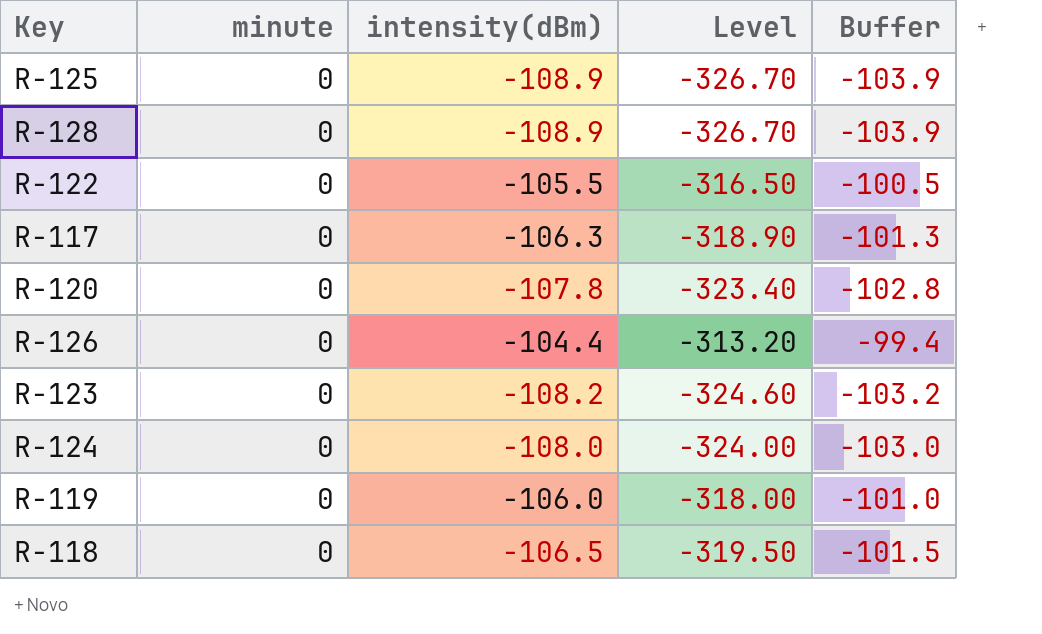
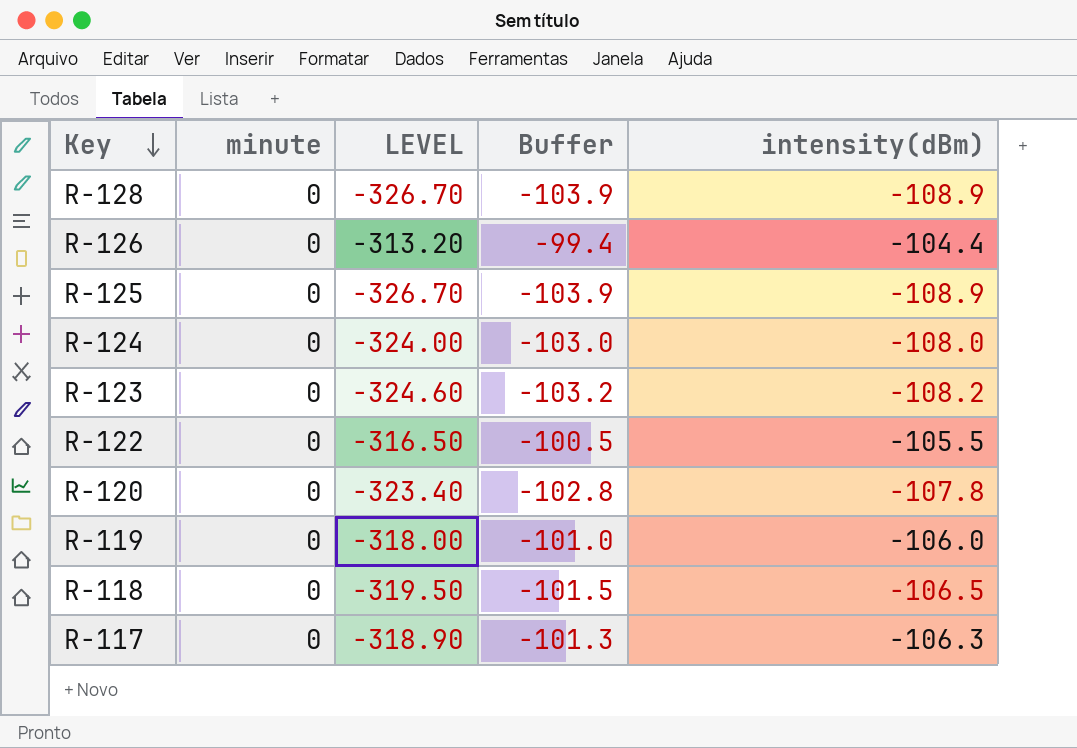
row order: none -> Key descending
column name: Level -> LEVEL
column intensity(dBm) | position: 3 -> 5

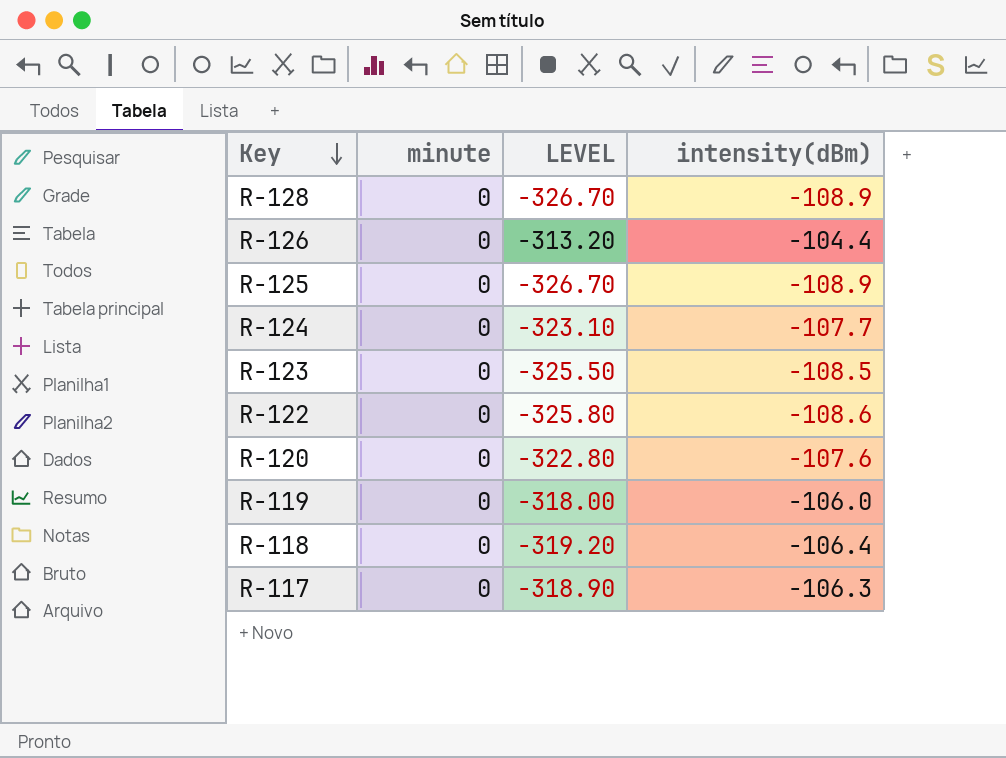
column Buffer | formula: [intensity(dBm)] + 5 -> none
R-124 | LEVEL: -324.00 -> -323.10
R-124 | intensity(dBm): -108.0 -> -107.7
R-123 | LEVEL: -324.60 -> -325.50
R-123 | intensity(dBm): -108.2 -> -108.5
R-122 | LEVEL: -316.50 -> -325.80
R-122 | intensity(dBm): -105.5 -> -108.6
R-120 | LEVEL: -323.40 -> -322.80
R-120 | intensity(dBm): -107.8 -> -107.6
R-118 | LEVEL: -319.50 -> -319.20
R-118 | intensity(dBm): -106.5 -> -106.4

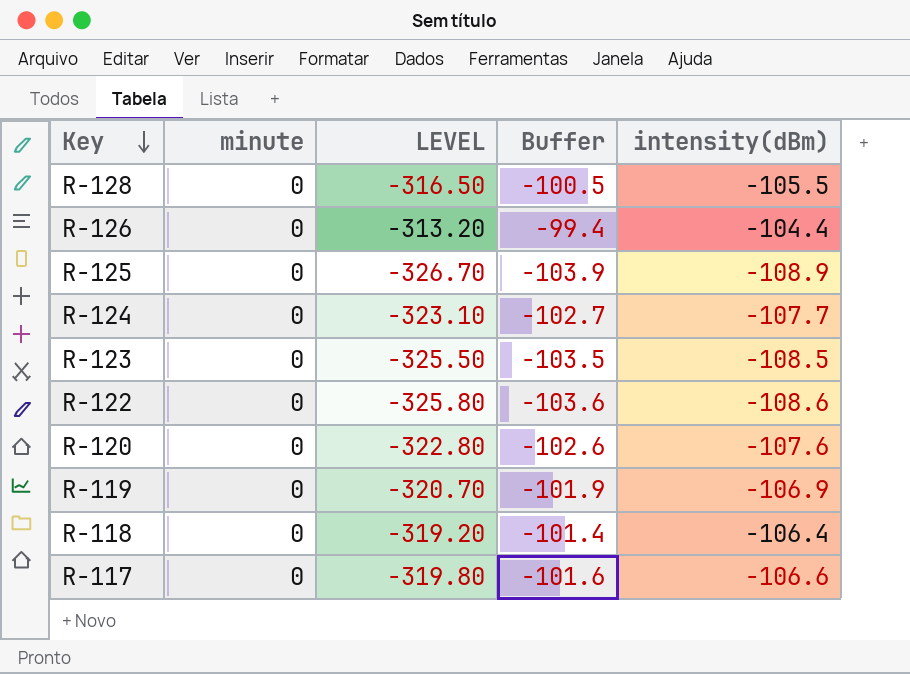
column Buffer | formula: none -> [intensity(dBm)] + 5
R-128 | LEVEL: -326.70 -> -316.50
R-128 | intensity(dBm): -108.9 -> -105.5
R-119 | LEVEL: -318.00 -> -320.70
R-119 | intensity(dBm): -106.0 -> -106.9
R-117 | LEVEL: -318.90 -> -319.80
R-117 | intensity(dBm): -106.3 -> -106.6

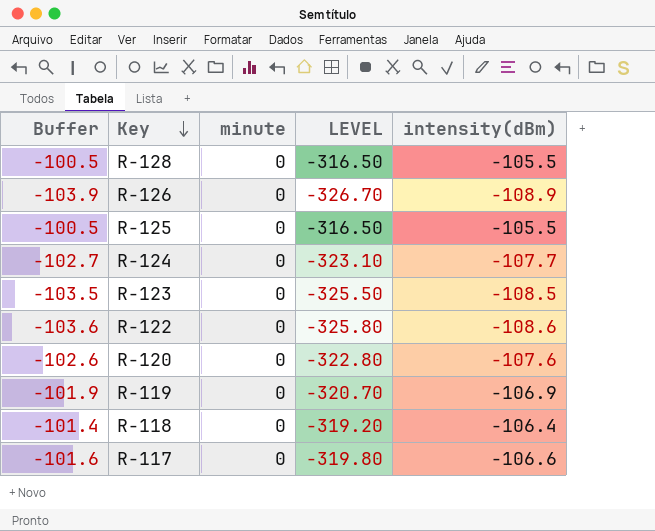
column Buffer | position: 4 -> 1
R-126 | Buffer: -99.4 -> -103.9
R-126 | LEVEL: -313.20 -> -326.70
R-126 | intensity(dBm): -104.4 -> -108.9
R-125 | Buffer: -103.9 -> -100.5
R-125 | LEVEL: -326.70 -> -316.50
R-125 | intensity(dBm): -108.9 -> -105.5

